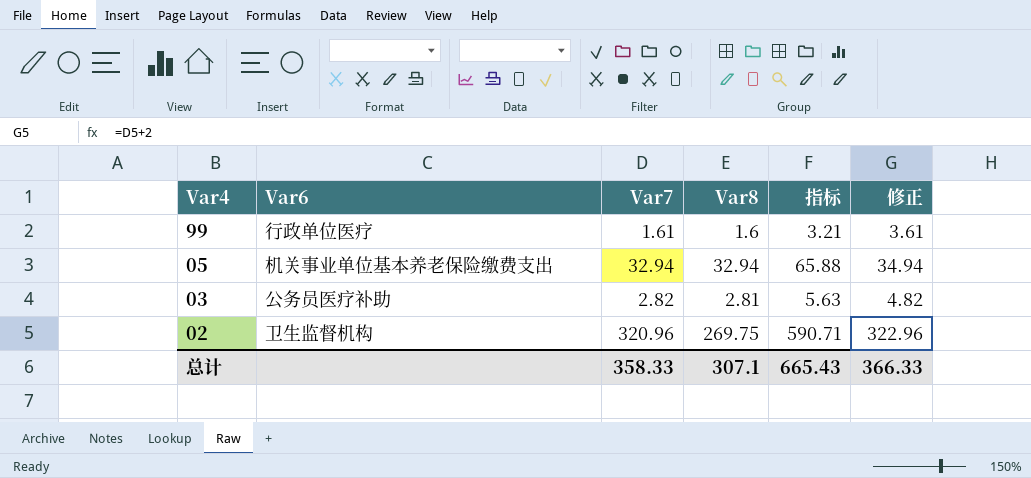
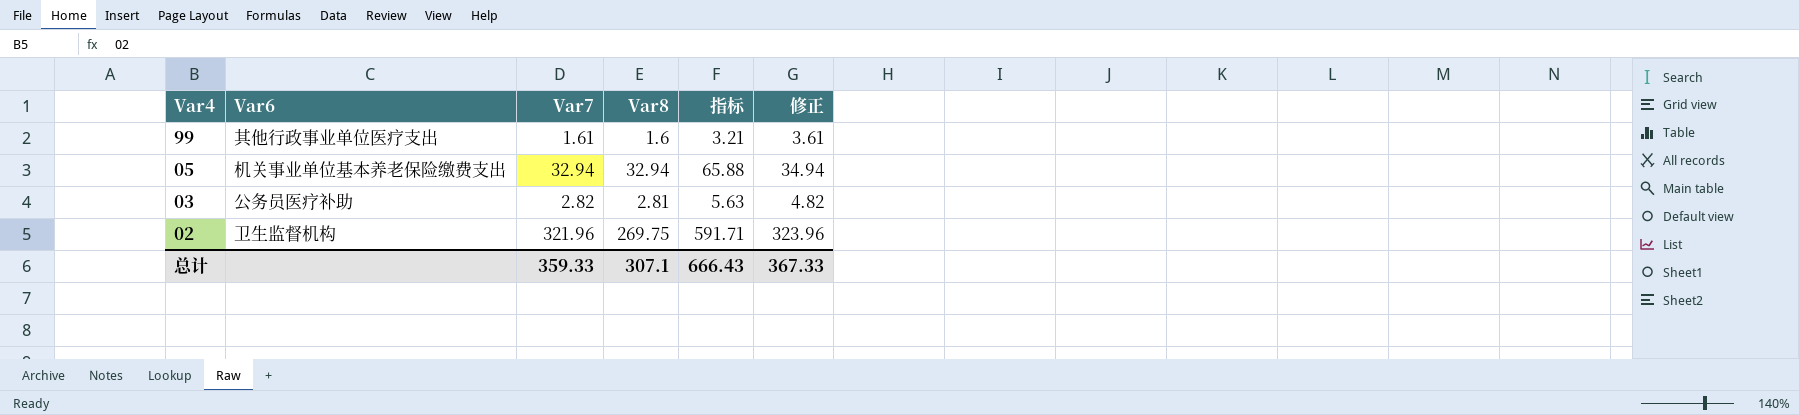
99 | Var6: 行政单位医疗 -> 其他行政事业单位医疗支出
02 | Var7: 320.96 -> 321.96
02 | 指标: 590.71 -> 591.71
02 | 修正: 322.96 -> 323.96
总计 | Var7: 358.33 -> 359.33
总计 | 指标: 665.43 -> 666.43
总计 | 修正: 366.33 -> 367.33

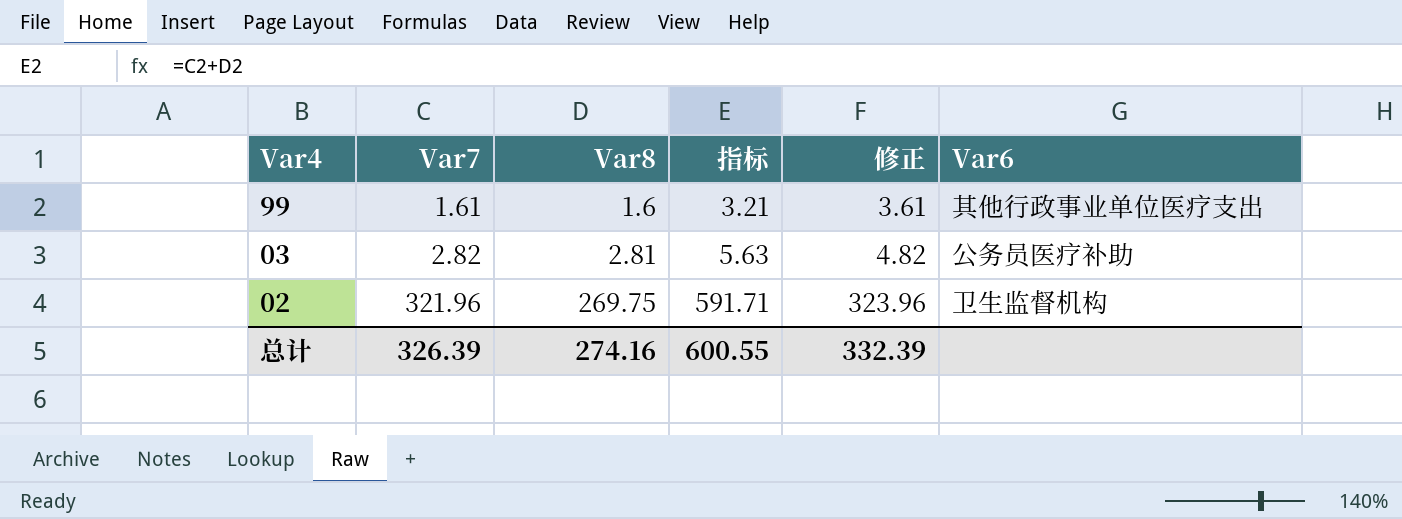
column Var6 | position: 2 -> 6
row 05: 机关事业单位基本养老保险缴费支出 | 32.94 | 32.94 | 65.88 | 34.94 -> none
总计 | Var7: 359.33 -> 326.39
总计 | Var8: 307.1 -> 274.16
总计 | 指标: 666.43 -> 600.55
总计 | 修正: 367.33 -> 332.39

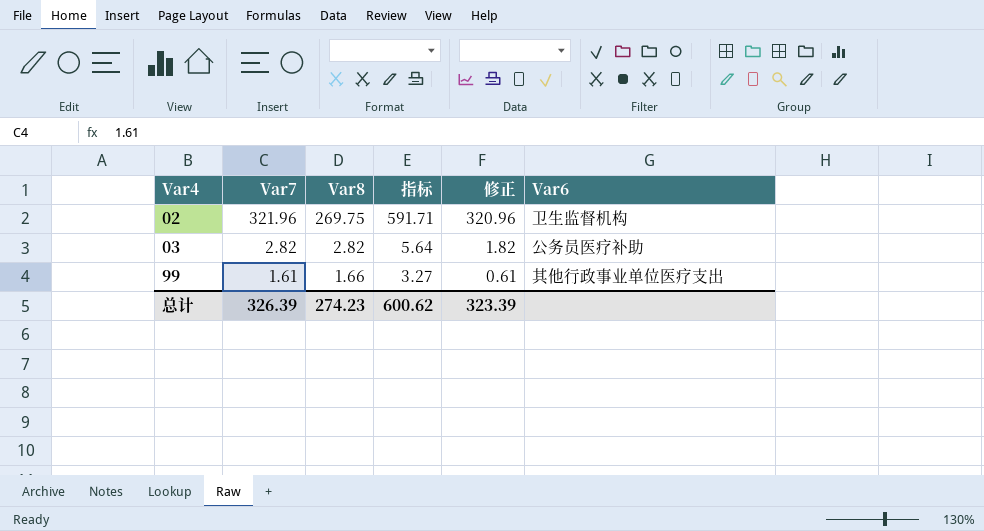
row order: Var4 descending -> Var4 ascending
column 修正 | formula: [Var7] + 2 -> [Var7] - 1
03 | Var8: 2.81 -> 2.82
03 | 指标: 5.63 -> 5.64
99 | Var8: 1.6 -> 1.66
99 | 指标: 3.21 -> 3.27
总计 | Var8: 274.16 -> 274.23
总计 | 指标: 600.55 -> 600.62
总计 | 修正: 332.39 -> 323.39

